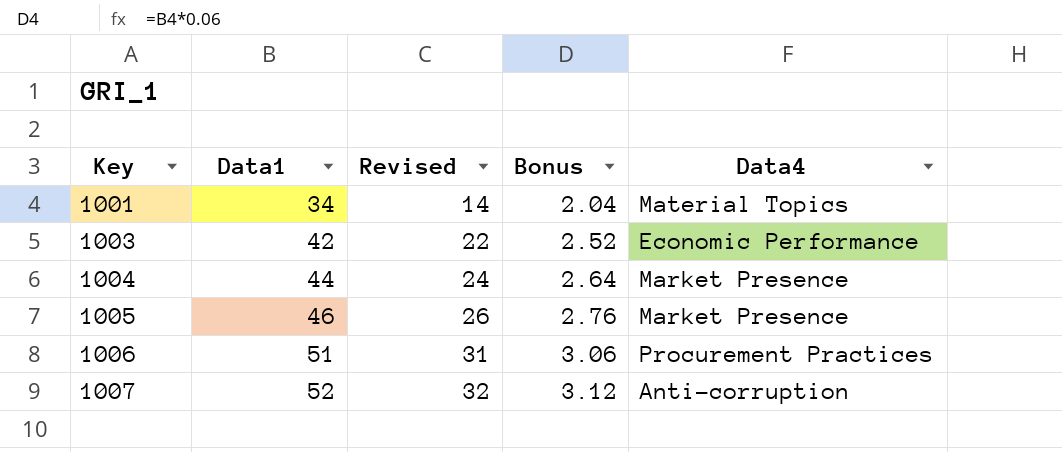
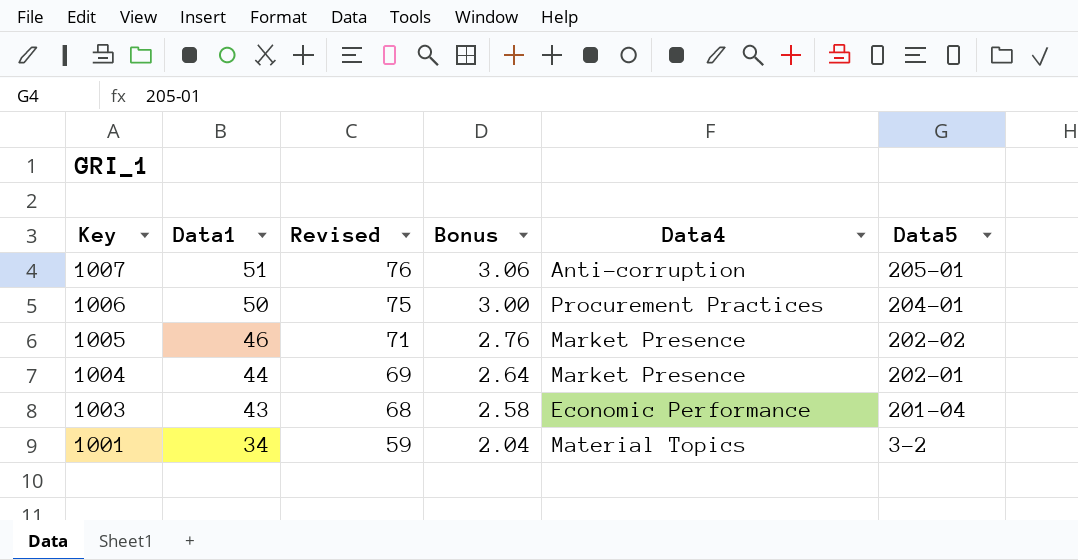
row order: Key ascending -> Key descending
column Revised | formula: [Data1] - 20 -> [Data1] + 25
column Data5 | position: none -> 6
1007 | Data1: 52 -> 51
1007 | Bonus: 3.12 -> 3.06
1006 | Data1: 51 -> 50
1006 | Bonus: 3.06 -> 3.00
1003 | Data1: 42 -> 43
1003 | Bonus: 2.52 -> 2.58

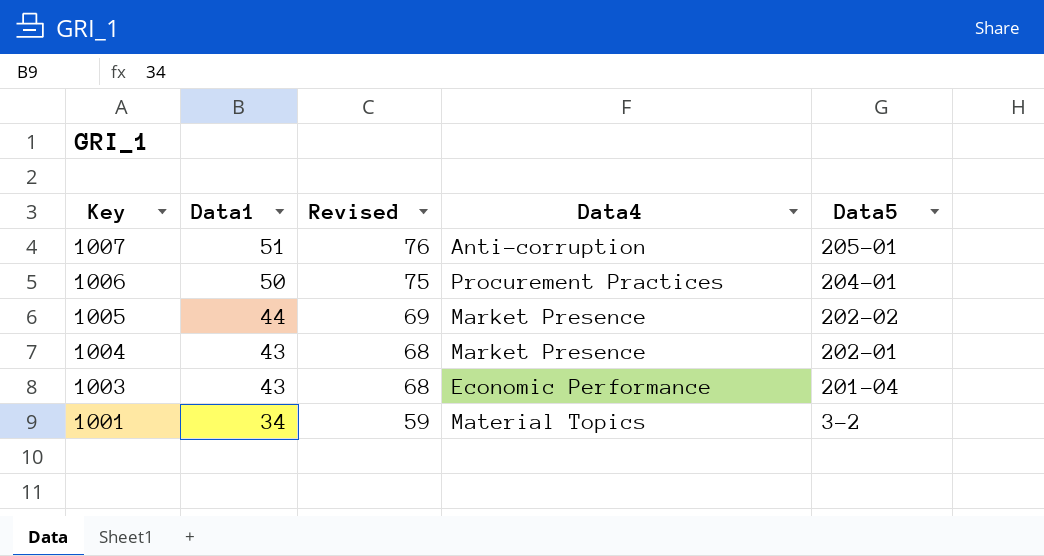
column Bonus | formula: [Data1] * 0.06 -> none
1005 | Data1: 46 -> 44
1005 | Revised: 71 -> 69
1004 | Data1: 44 -> 43
1004 | Revised: 69 -> 68

